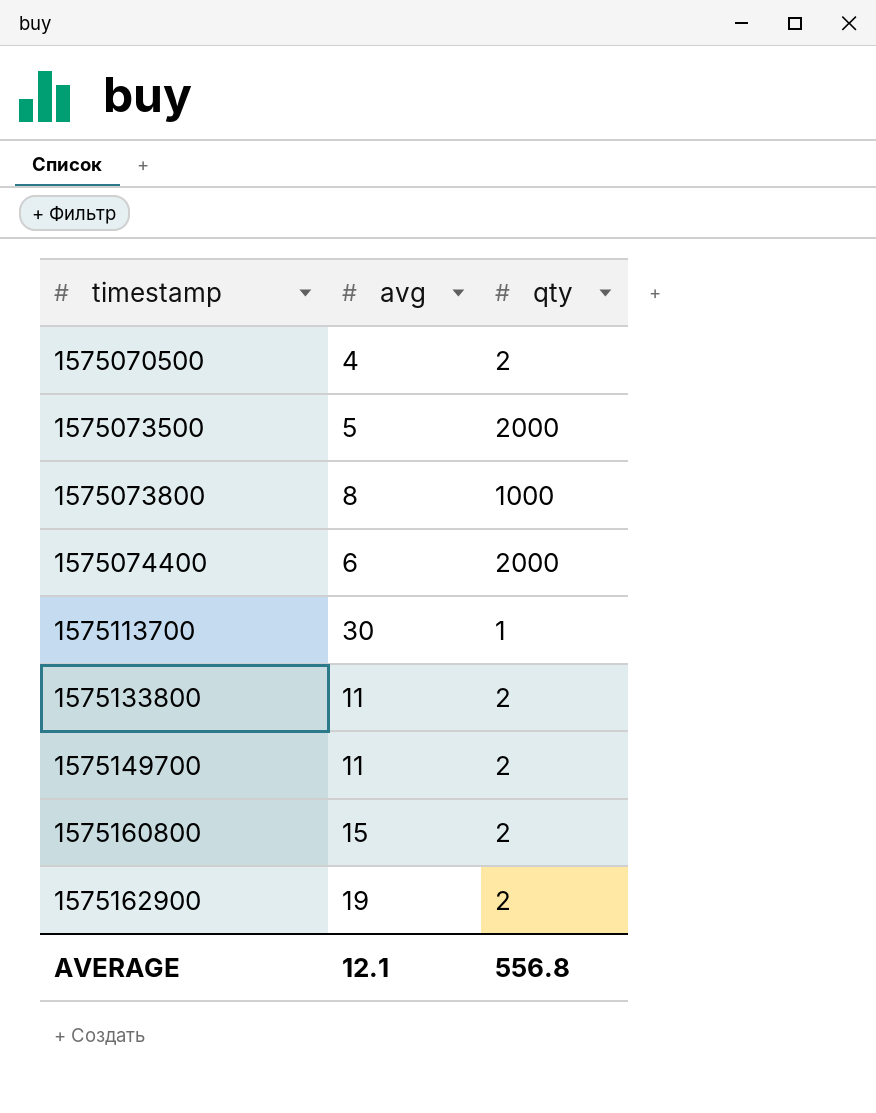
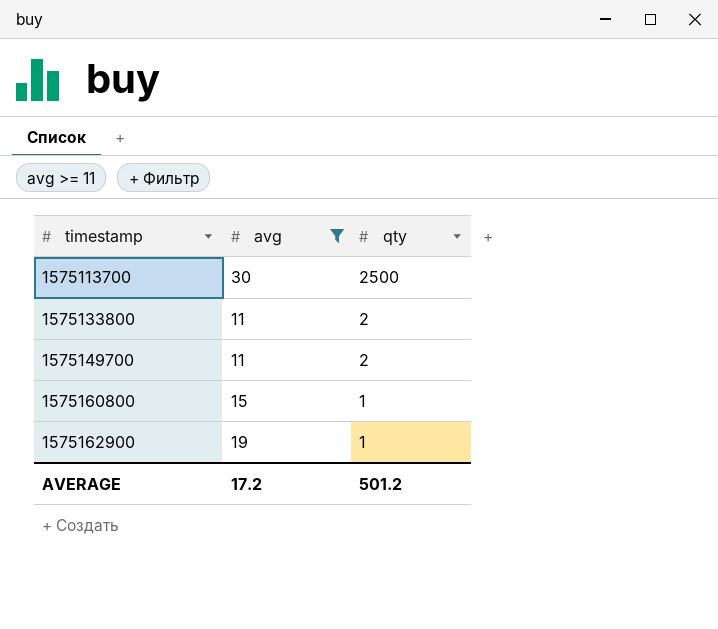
filter: none -> avg >= 11
1575113700 | qty: 1 -> 2500
1575160800 | qty: 2 -> 1
1575162900 | qty: 2 -> 1
AVERAGE | avg: 12.1 -> 17.2
AVERAGE | qty: 556.8 -> 501.2

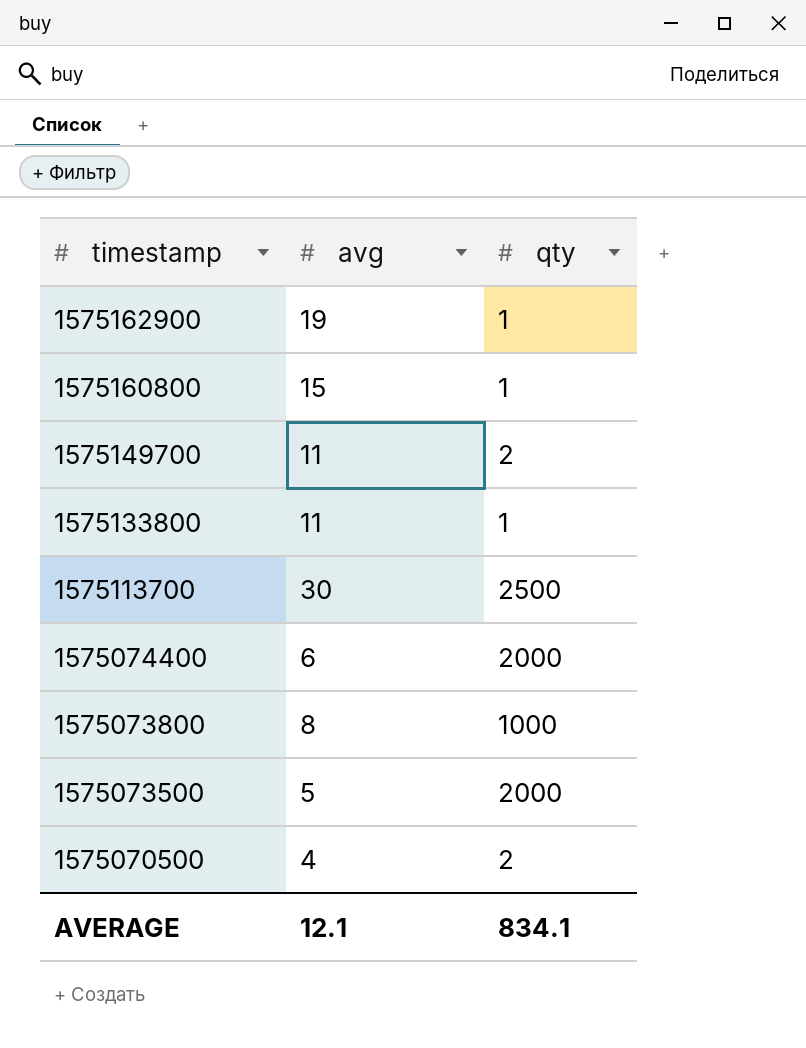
filter: avg >= 11 -> none
row order: timestamp ascending -> timestamp descending
1575133800 | qty: 2 -> 1
AVERAGE | avg: 17.2 -> 12.1
AVERAGE | qty: 501.2 -> 834.1

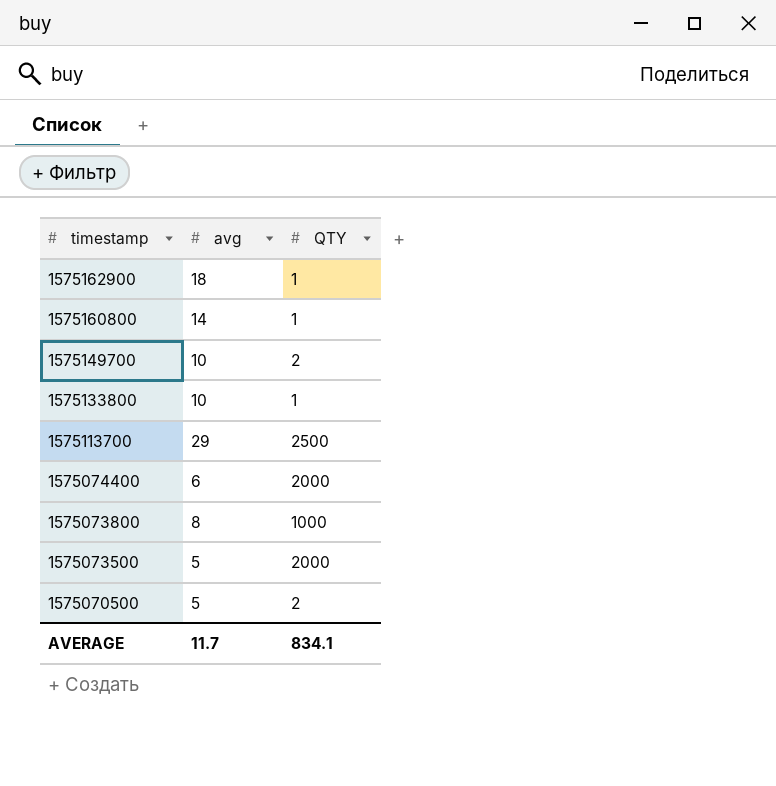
column name: qty -> QTY
1575162900 | avg: 19 -> 18
1575160800 | avg: 15 -> 14
1575149700 | avg: 11 -> 10
1575133800 | avg: 11 -> 10
1575113700 | avg: 30 -> 29
1575070500 | avg: 4 -> 5
AVERAGE | avg: 12.1 -> 11.7

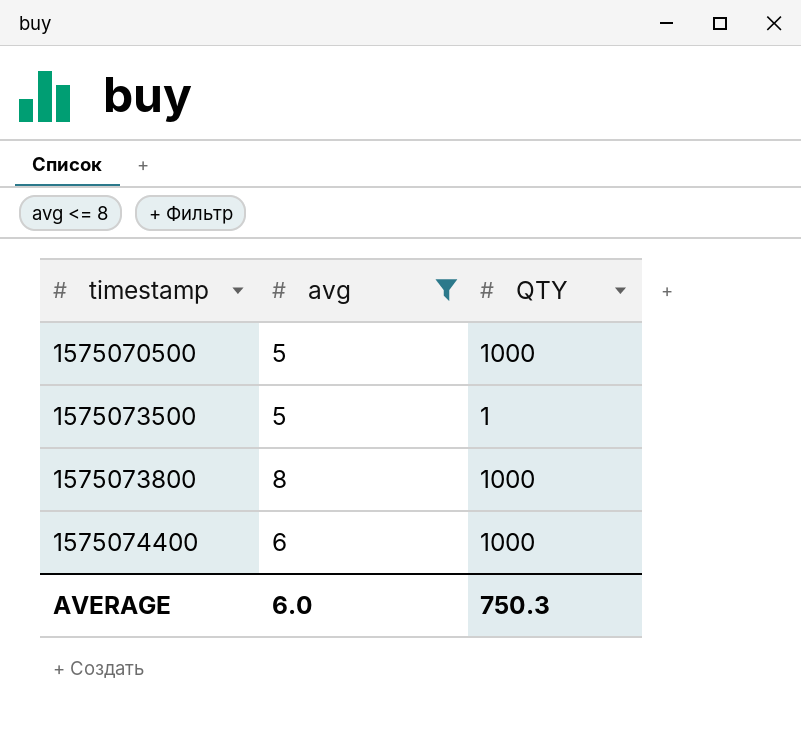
filter: none -> avg <= 8
row order: timestamp descending -> timestamp ascending
1575070500 | QTY: 2 -> 1000
1575073500 | QTY: 2000 -> 1
1575074400 | QTY: 2000 -> 1000
AVERAGE | avg: 11.7 -> 6.0
AVERAGE | QTY: 834.1 -> 750.3

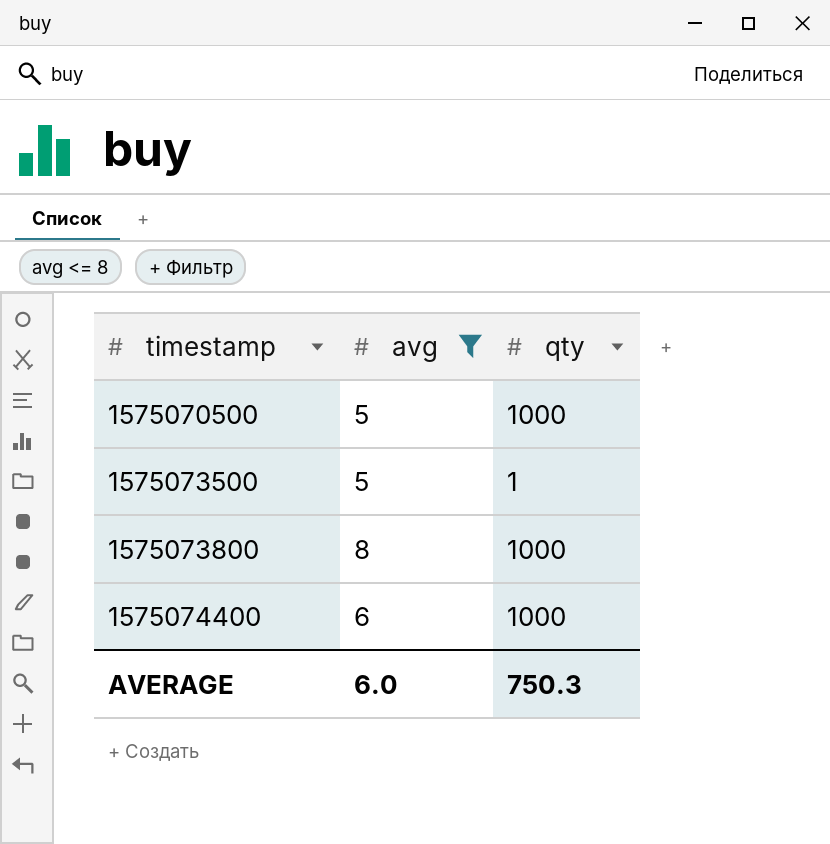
column name: QTY -> qty

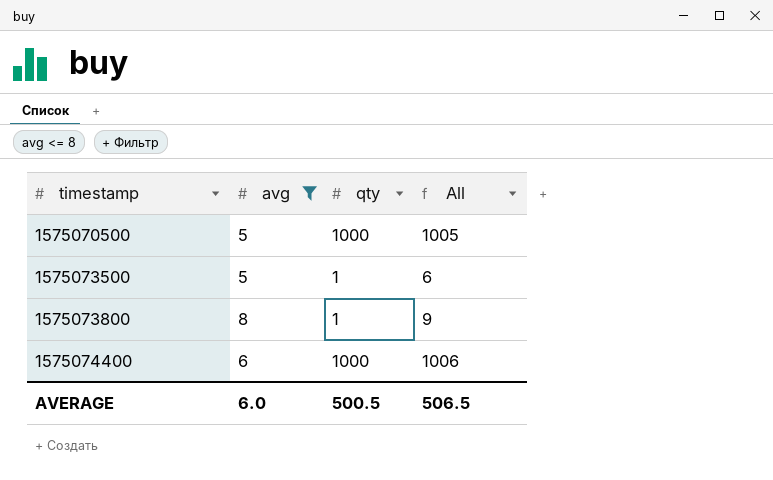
column All | formula: none -> [avg] + [qty]
1575073800 | qty: 1000 -> 1
AVERAGE | qty: 750.3 -> 500.5

